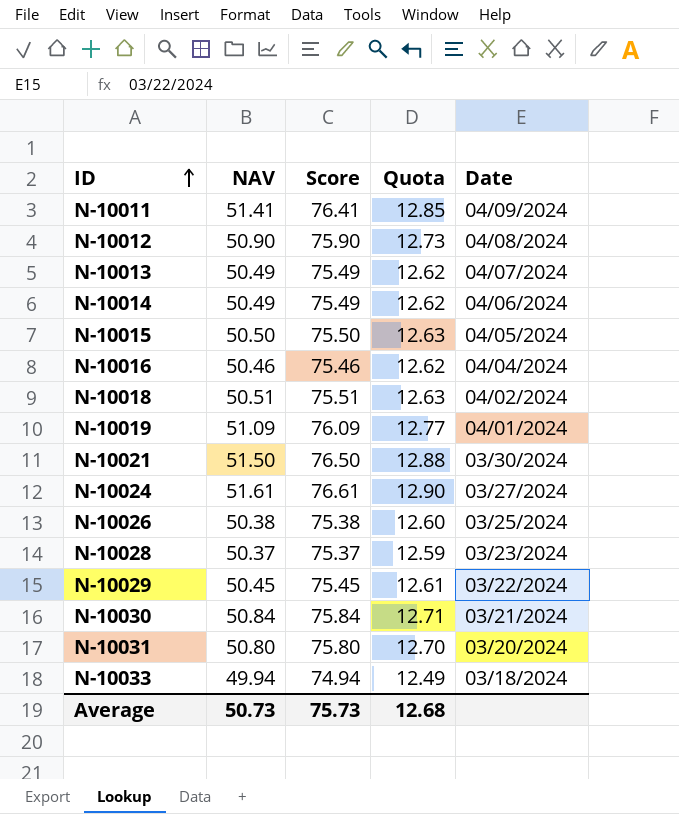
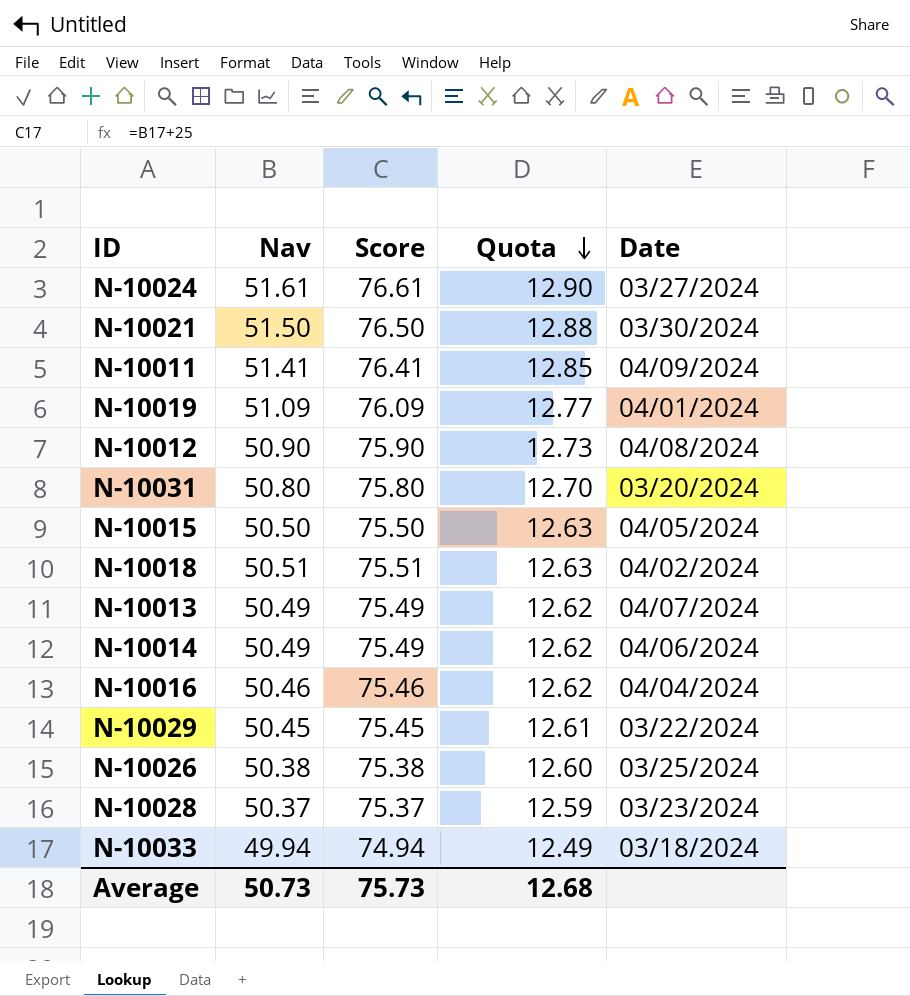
row order: ID ascending -> Quota descending
column name: NAV -> Nav
row N-10030: 50.84 | 75.84 | 12.71 | 03/21/2024 -> none

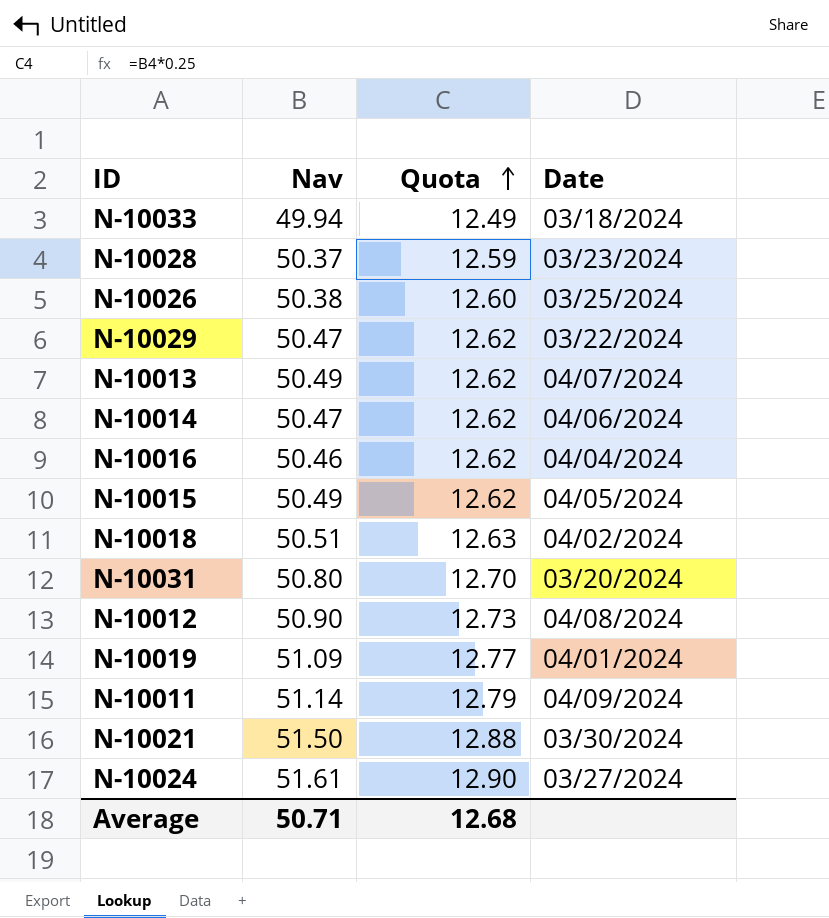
row order: Quota descending -> Quota ascending
column Score | formula: [Nav] + 25 -> none
N-10029 | Nav: 50.45 -> 50.47
N-10029 | Quota: 12.61 -> 12.62
N-10014 | Nav: 50.49 -> 50.47
N-10015 | Nav: 50.50 -> 50.49
N-10015 | Quota: 12.63 -> 12.62
N-10011 | Nav: 51.41 -> 51.14
N-10011 | Quota: 12.85 -> 12.79
Average | Nav: 50.73 -> 50.71

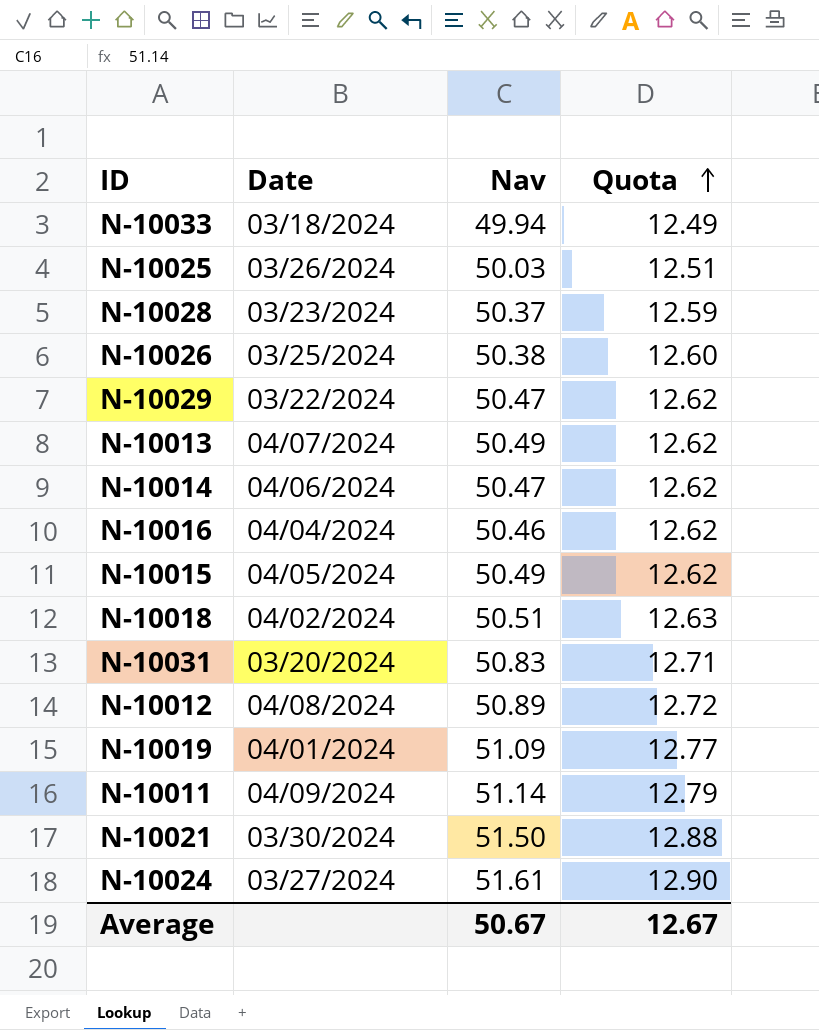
column Date | position: 4 -> 2
row N-10025: none -> 03/26/2024 | 50.03 | 12.51
N-10031 | Nav: 50.80 -> 50.83
N-10031 | Quota: 12.70 -> 12.71
N-10012 | Nav: 50.90 -> 50.89
N-10012 | Quota: 12.73 -> 12.72
Average | Nav: 50.71 -> 50.67
Average | Quota: 12.68 -> 12.67

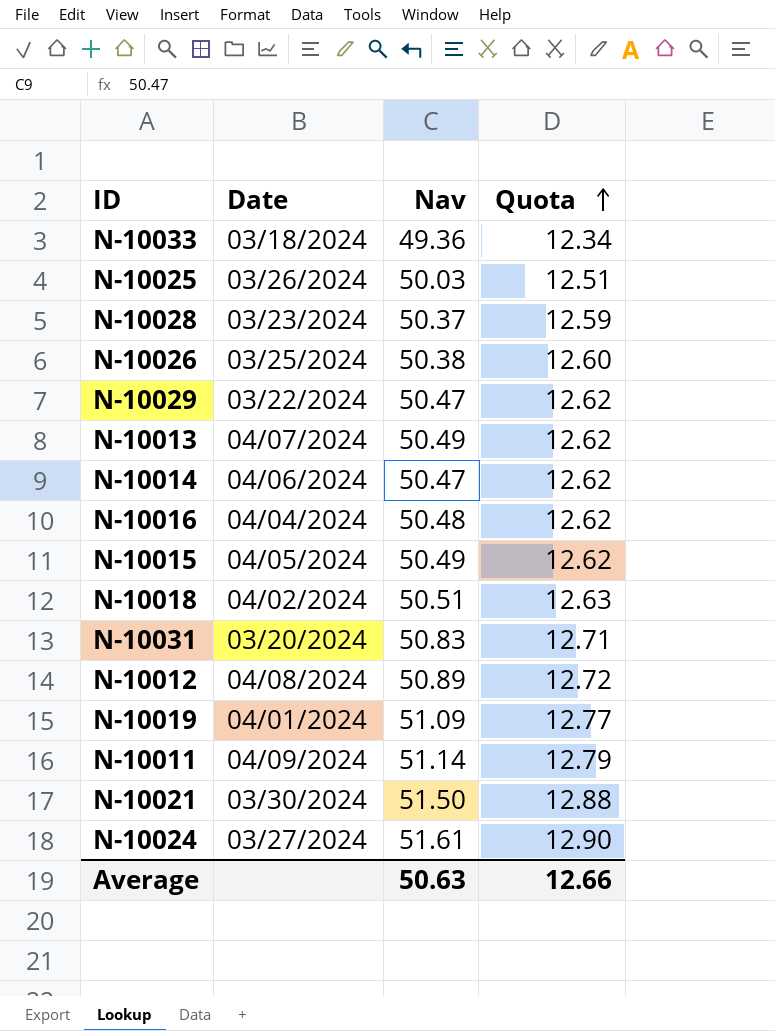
N-10033 | Nav: 49.94 -> 49.36
N-10033 | Quota: 12.49 -> 12.34
N-10016 | Nav: 50.46 -> 50.48
Average | Nav: 50.67 -> 50.63
Average | Quota: 12.67 -> 12.66

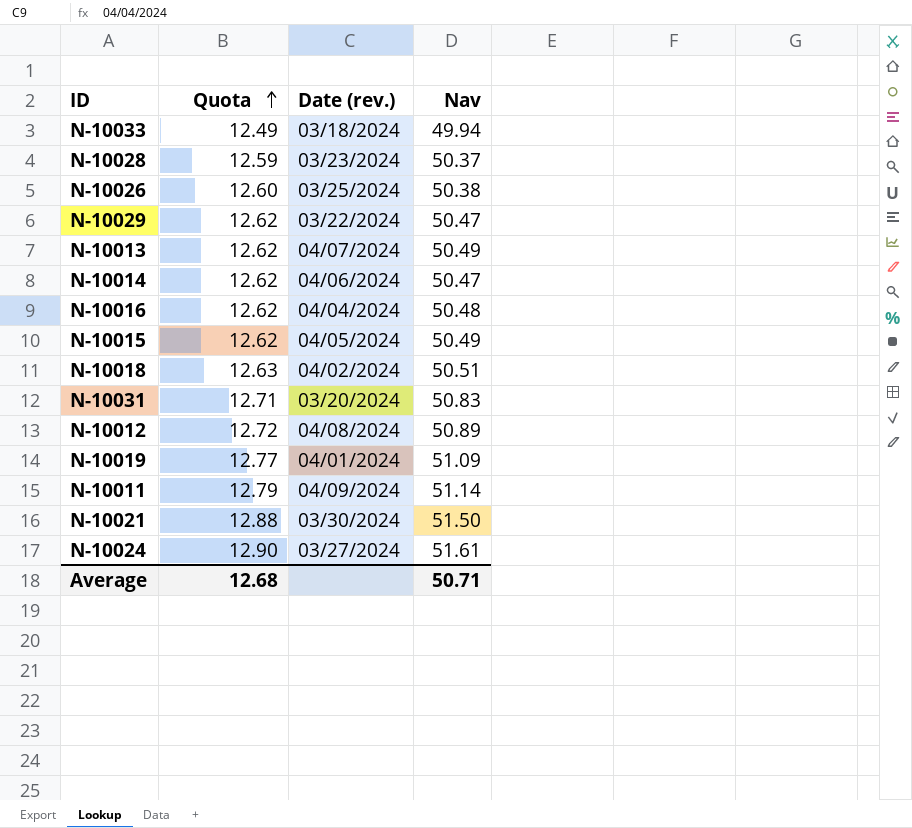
column Quota | position: 4 -> 2
column name: Date -> Date (rev.)
row N-10025: 03/26/2024 | 50.03 | 12.51 -> none
N-10033 | Quota: 12.34 -> 12.49
N-10033 | Nav: 49.36 -> 49.94
Average | Quota: 12.66 -> 12.68
Average | Nav: 50.63 -> 50.71

